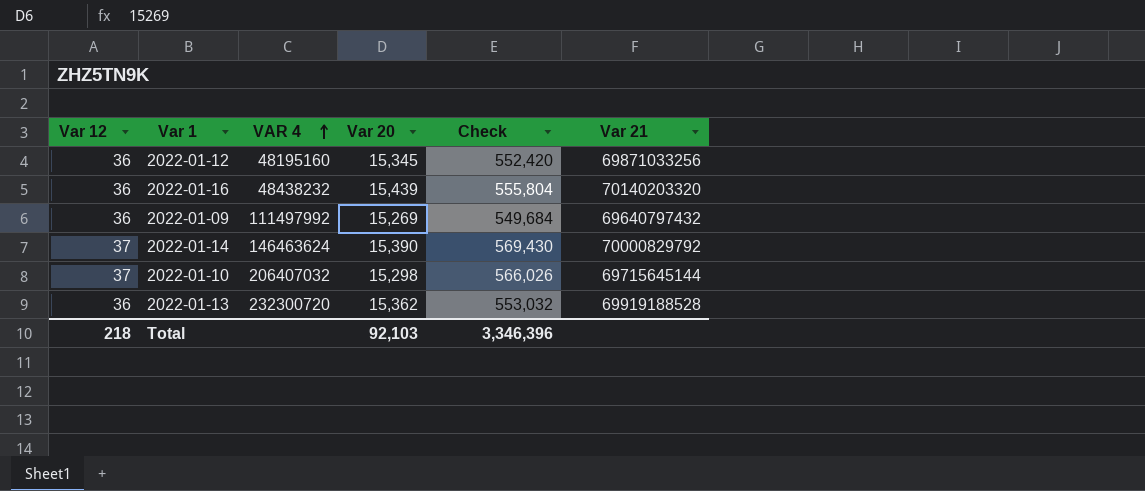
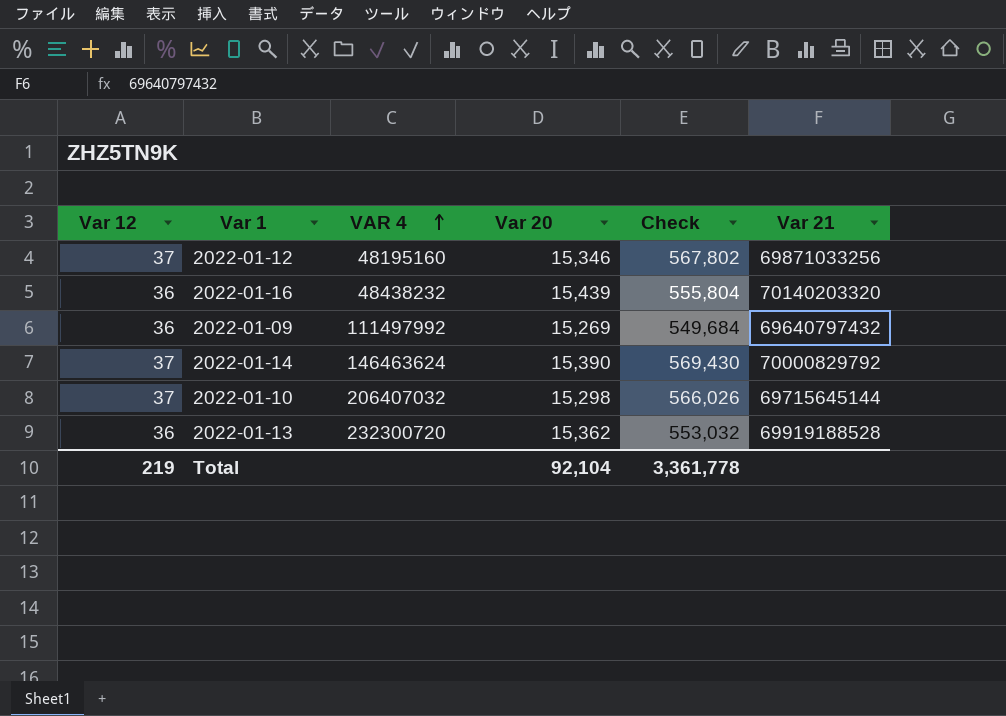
2022-01-12 | Var 12: 36 -> 37
2022-01-12 | Var 20: 15,345 -> 15,346
2022-01-12 | Check: 552,420 -> 567,802
Total | Var 12: 218 -> 219
Total | Var 20: 92,103 -> 92,104
Total | Check: 3,346,396 -> 3,361,778

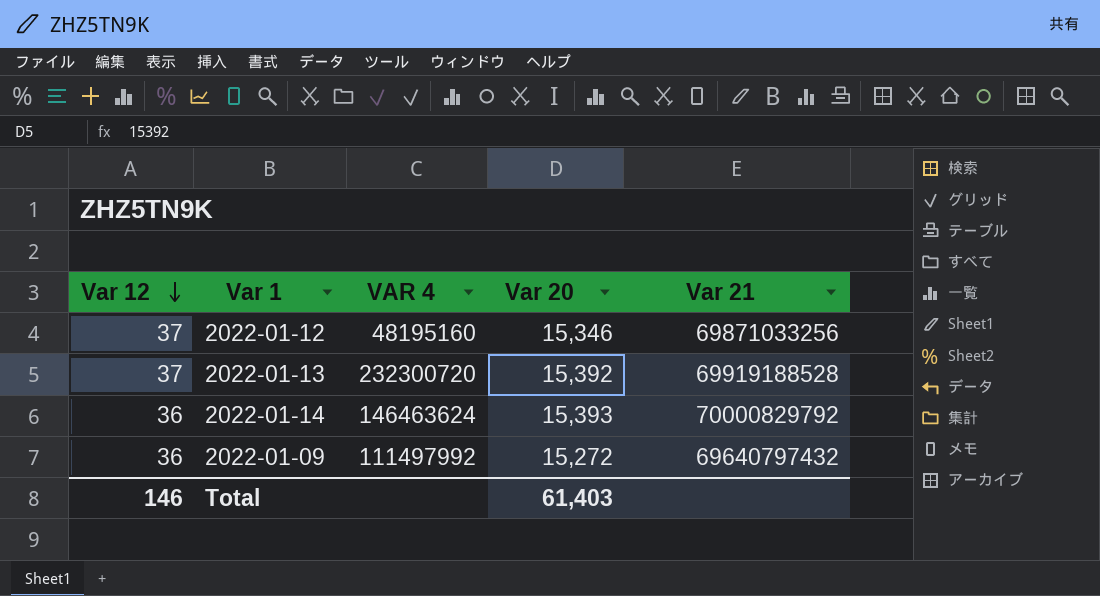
row order: VAR 4 ascending -> Var 12 descending
column Check | formula: [Var 12] * [Var 20] -> none
row 2022-01-16: 36 | 48438232 | 15,439 | 555,804 | 70140203320 -> none
row 2022-01-10: 37 | 206407032 | 15,298 | 566,026 | 69715645144 -> none
2022-01-13 | Var 12: 36 -> 37
2022-01-13 | Var 20: 15,362 -> 15,392
2022-01-14 | Var 12: 37 -> 36
2022-01-14 | Var 20: 15,390 -> 15,393
2022-01-09 | Var 20: 15,269 -> 15,272
Total | Var 12: 219 -> 146
Total | Var 20: 92,104 -> 61,403

